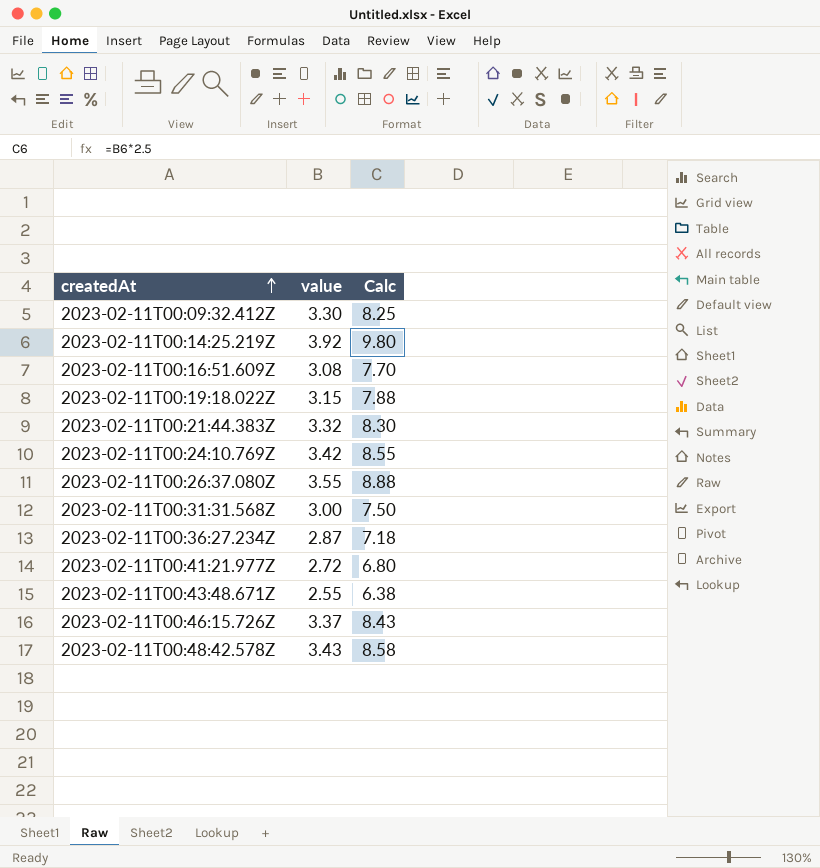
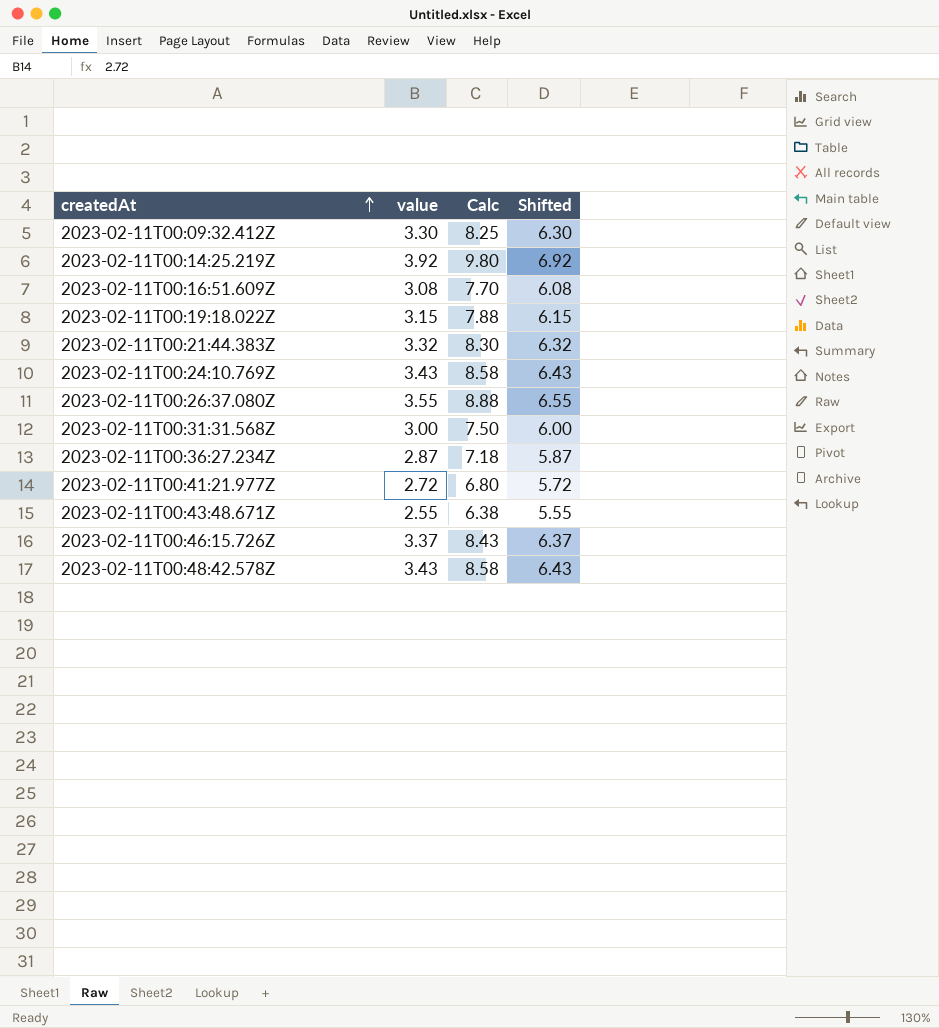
column Shifted | formula: none -> [value] + 3
2023-02-11T00:24:10.769Z | value: 3.42 -> 3.43
2023-02-11T00:24:10.769Z | Calc: 8.55 -> 8.58

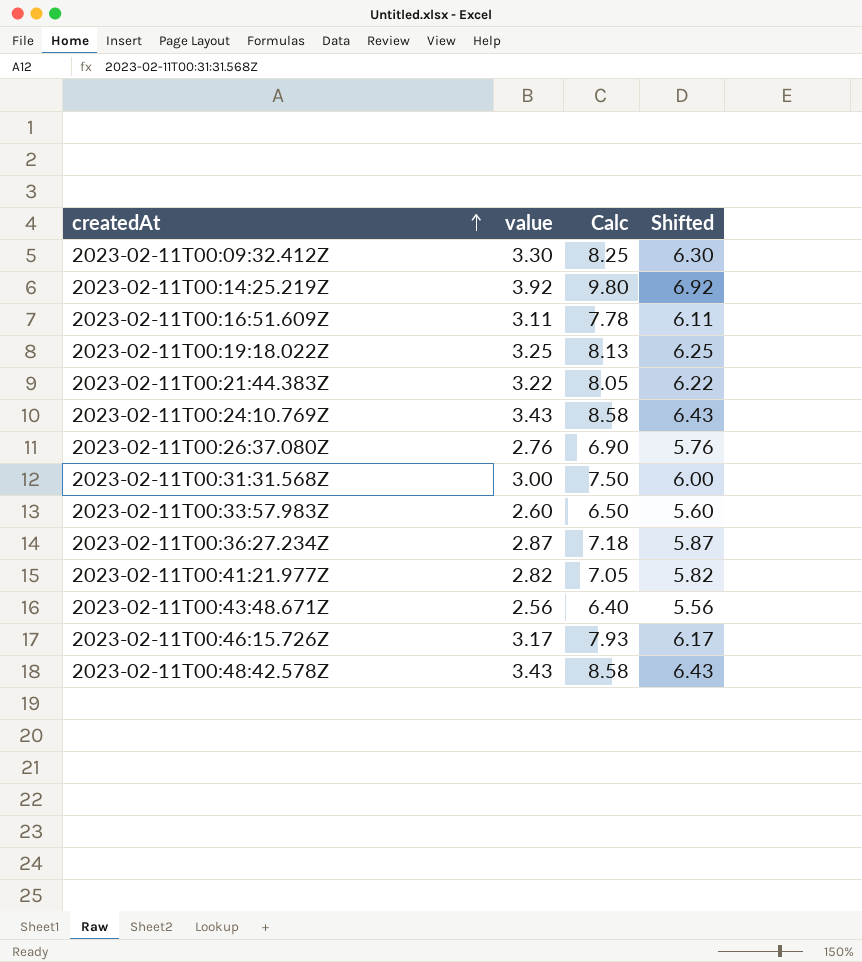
2023-02-11T00:16:51.609Z | value: 3.08 -> 3.11
2023-02-11T00:16:51.609Z | Calc: 7.70 -> 7.78
2023-02-11T00:16:51.609Z | Shifted: 6.08 -> 6.11
2023-02-11T00:19:18.022Z | value: 3.15 -> 3.25
2023-02-11T00:19:18.022Z | Calc: 7.88 -> 8.13
2023-02-11T00:19:18.022Z | Shifted: 6.15 -> 6.25
2023-02-11T00:21:44.383Z | value: 3.32 -> 3.22
2023-02-11T00:21:44.383Z | Calc: 8.30 -> 8.05
2023-02-11T00:21:44.383Z | Shifted: 6.32 -> 6.22
2023-02-11T00:26:37.080Z | value: 3.55 -> 2.76
2023-02-11T00:26:37.080Z | Calc: 8.88 -> 6.90
2023-02-11T00:26:37.080Z | Shifted: 6.55 -> 5.76
row 2023-02-11T00:33:57.983Z: none -> 2.60 | 6.50 | 5.60
2023-02-11T00:41:21.977Z | value: 2.72 -> 2.82
2023-02-11T00:41:21.977Z | Calc: 6.80 -> 7.05
2023-02-11T00:41:21.977Z | Shifted: 5.72 -> 5.82
2023-02-11T00:43:48.671Z | value: 2.55 -> 2.56
2023-02-11T00:43:48.671Z | Calc: 6.38 -> 6.40
2023-02-11T00:43:48.671Z | Shifted: 5.55 -> 5.56
2023-02-11T00:46:15.726Z | value: 3.37 -> 3.17
2023-02-11T00:46:15.726Z | Calc: 8.43 -> 7.93
2023-02-11T00:46:15.726Z | Shifted: 6.37 -> 6.17

